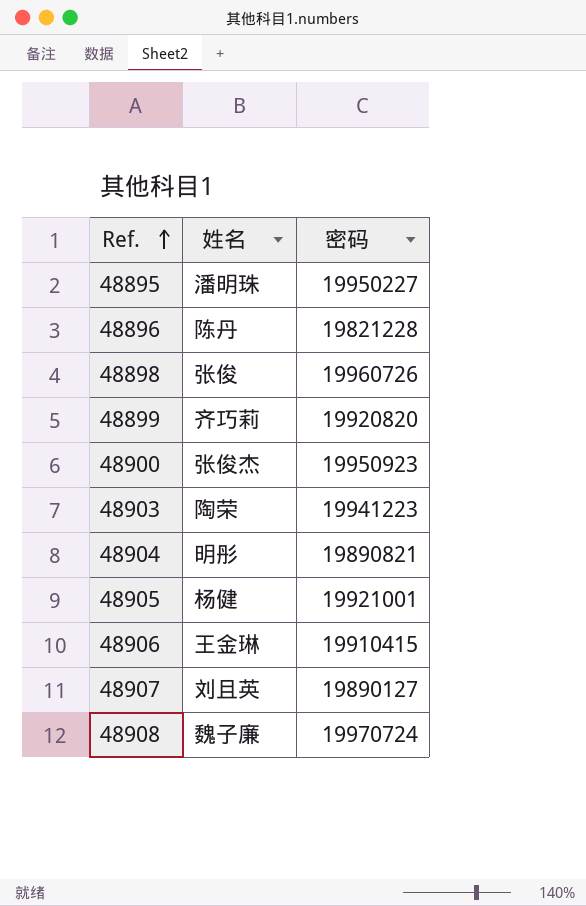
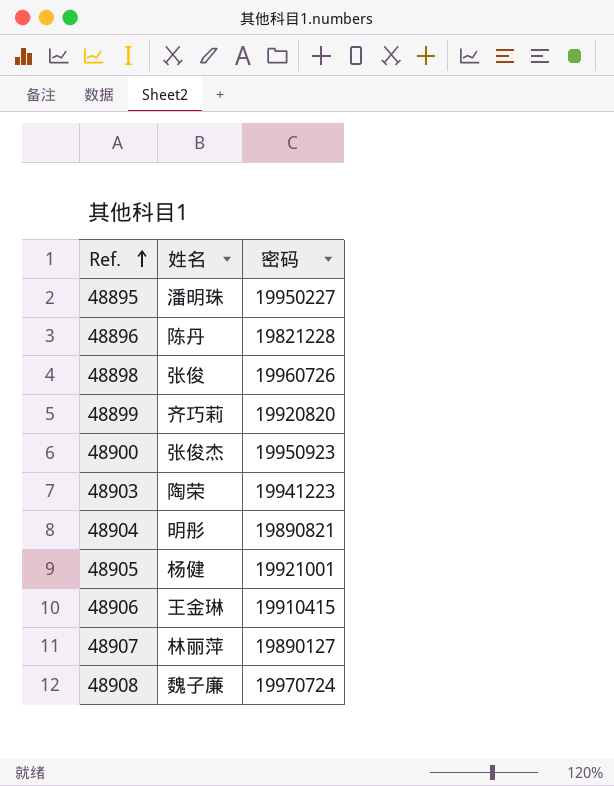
48907 | 姓名: 刘且英 -> 林丽萍

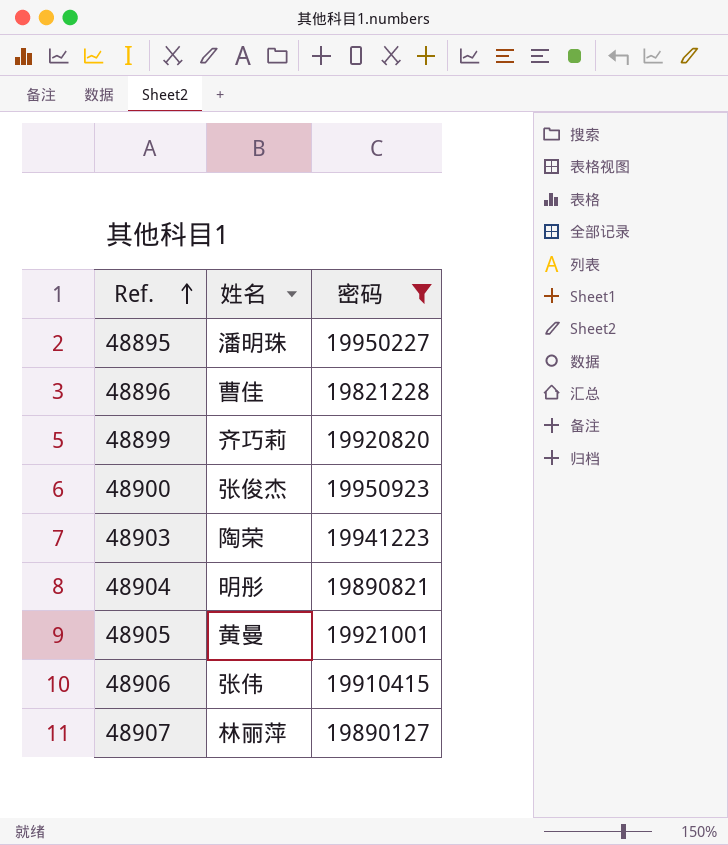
filter: none -> 密码 <= 19950923
48896 | 姓名: 陈丹 -> 曹佳
48905 | 姓名: 杨健 -> 黄曼
48906 | 姓名: 王金琳 -> 张伟

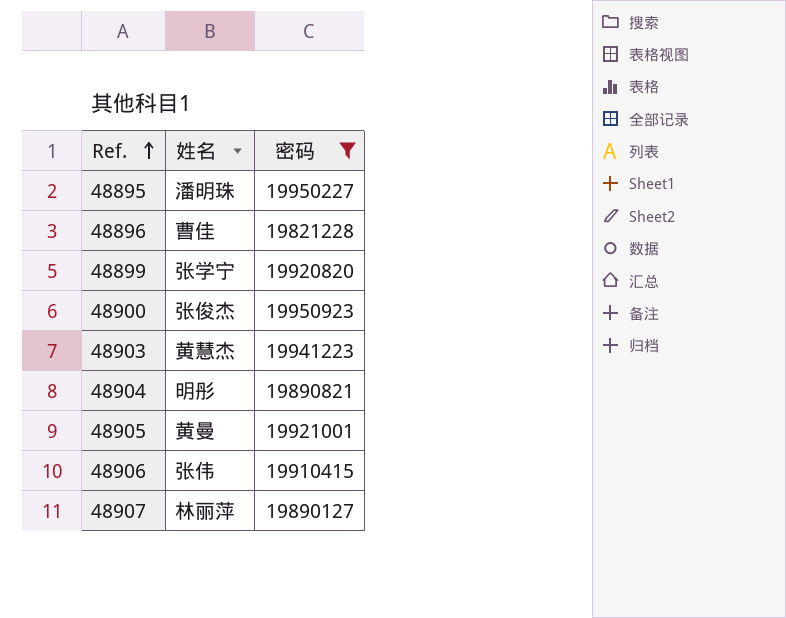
48899 | 姓名: 齐巧莉 -> 张学宁
48903 | 姓名: 陶荣 -> 黄慧杰

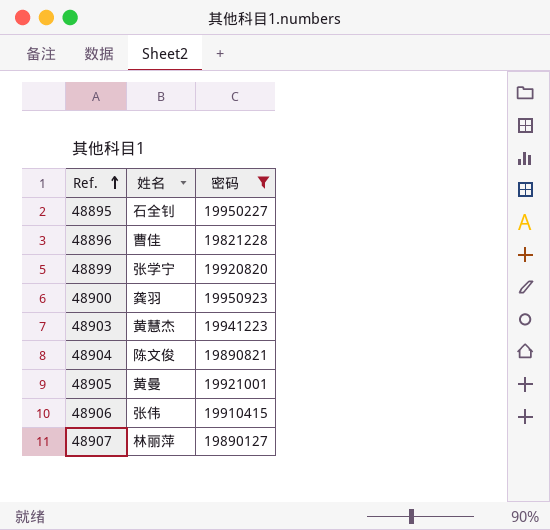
48895 | 姓名: 潘明珠 -> 石全钊
48900 | 姓名: 张俊杰 -> 龚羽
48904 | 姓名: 明彤 -> 陈文俊

